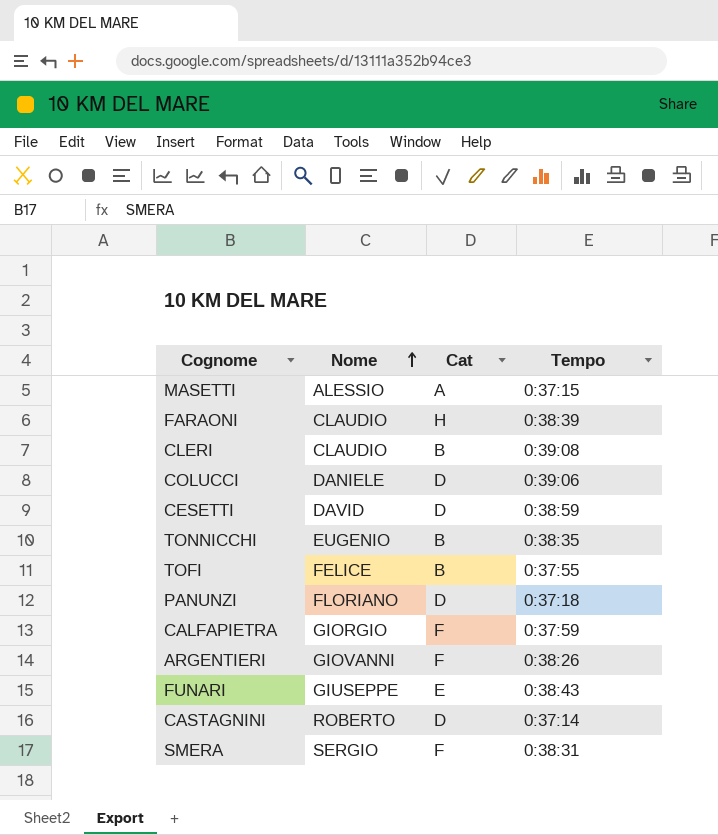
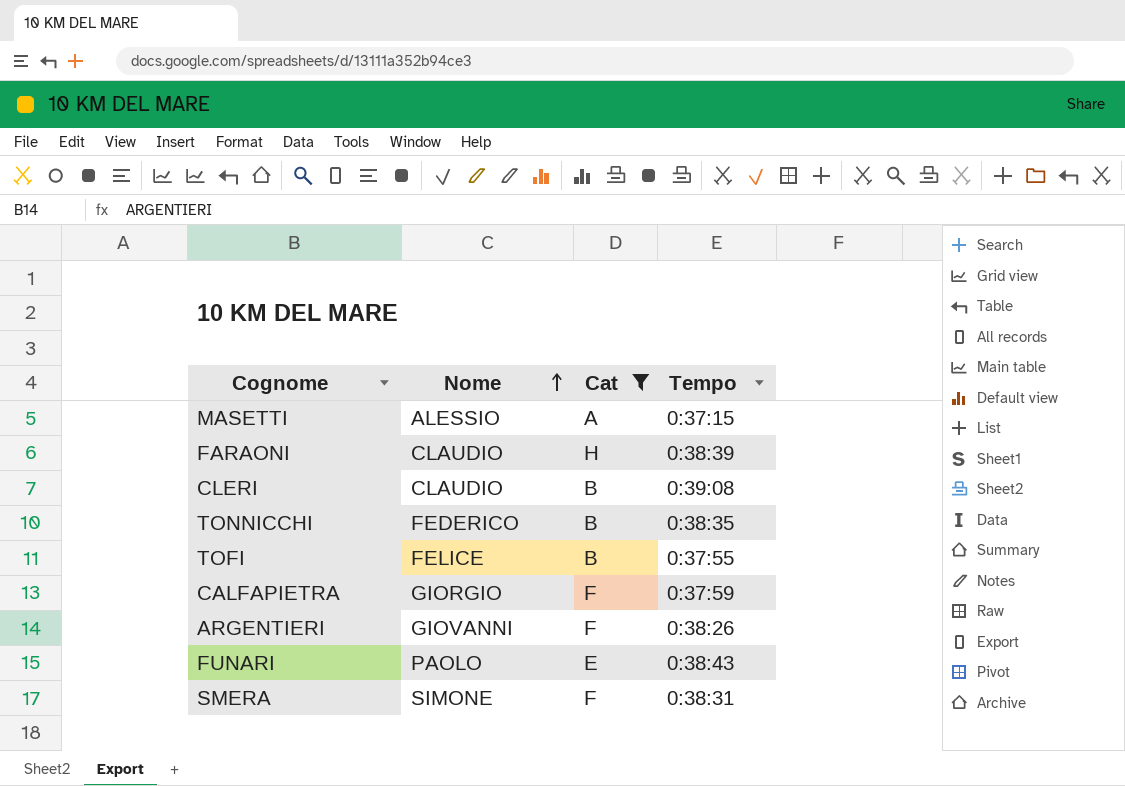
filter: none -> Cat != D
TONNICCHI | Nome: EUGENIO -> FEDERICO
FUNARI | Nome: GIUSEPPE -> PAOLO
SMERA | Nome: SERGIO -> SIMONE

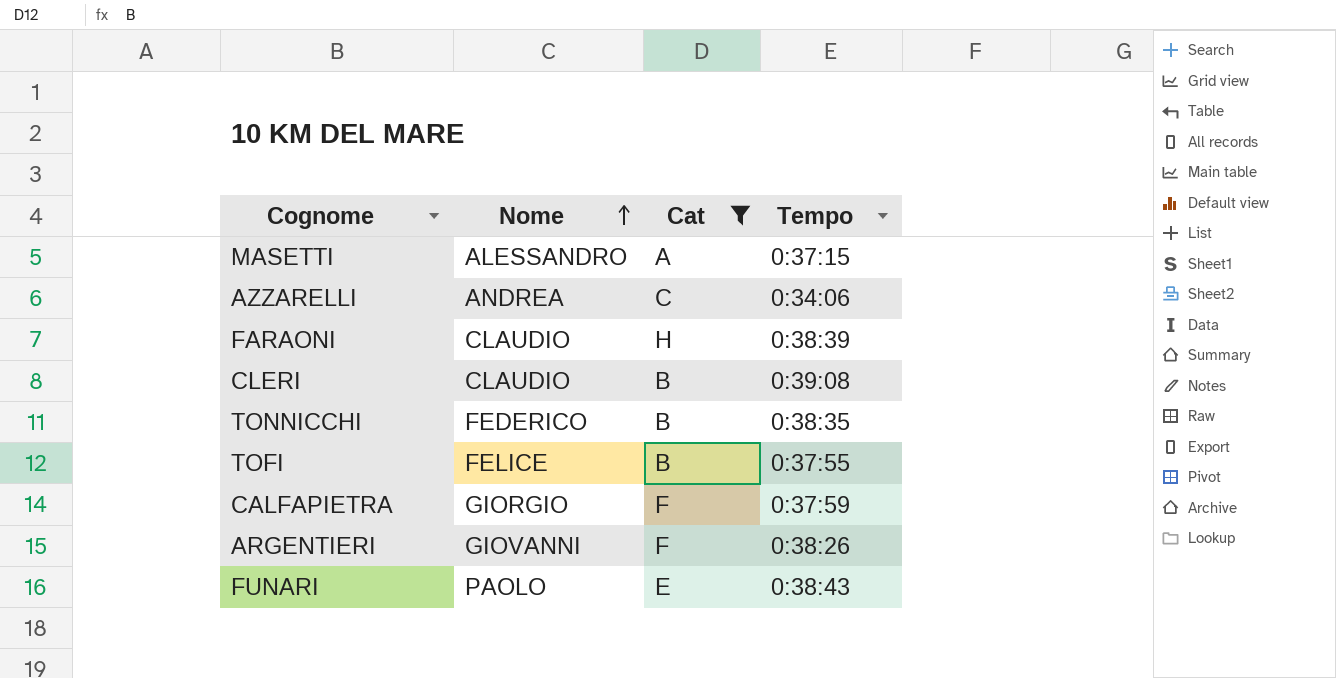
row SMERA: SIMONE | F | 0:38:31 -> none
MASETTI | Nome: ALESSIO -> ALESSANDRO
row AZZARELLI: none -> ANDREA | C | 0:34:06

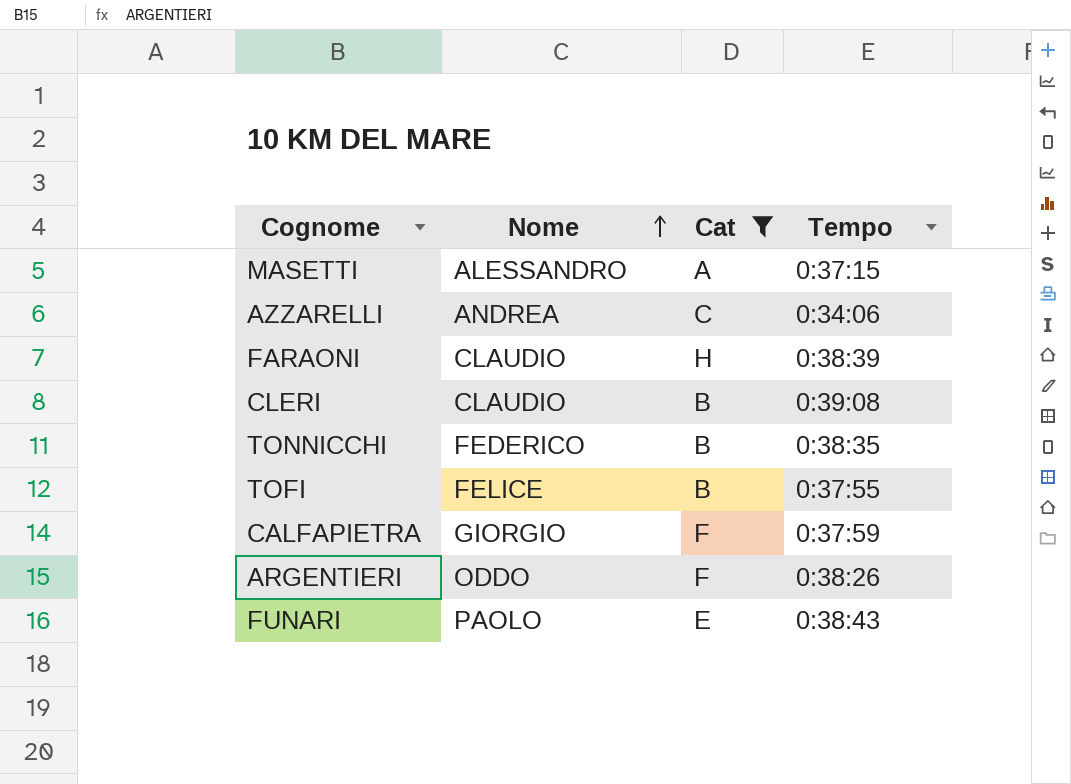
ARGENTIERI | Nome: GIOVANNI -> ODDO

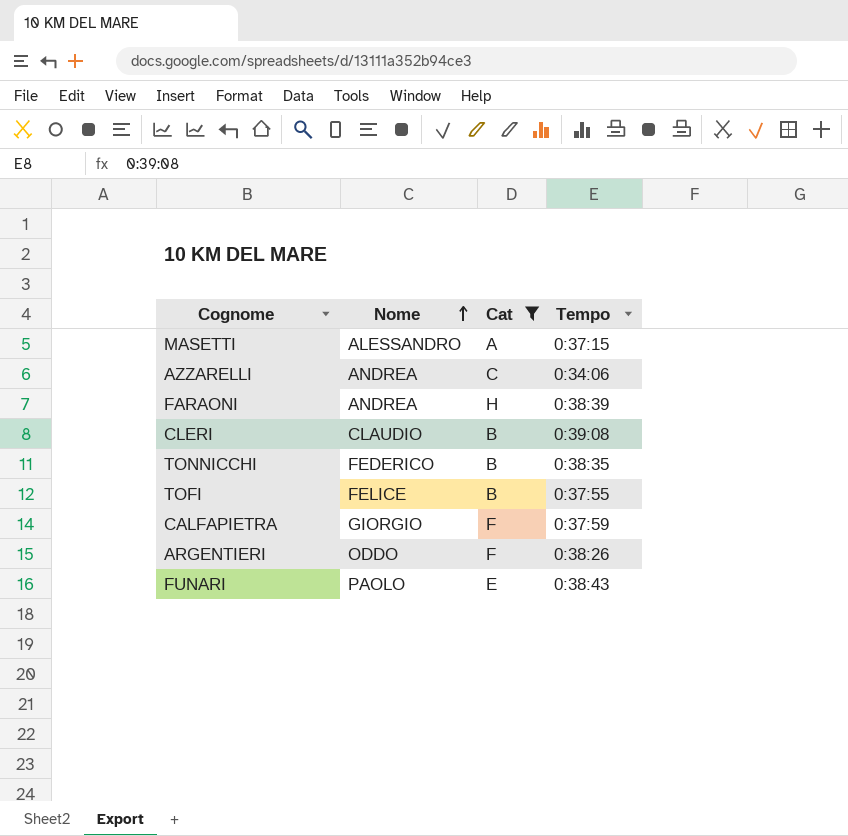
FARAONI | Nome: CLAUDIO -> ANDREA

